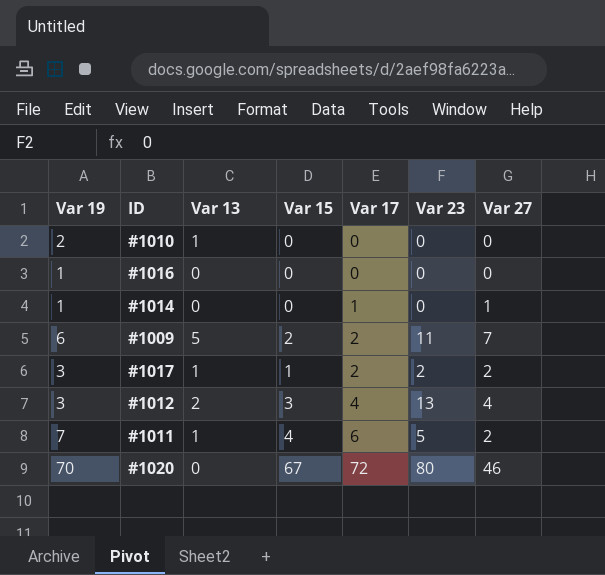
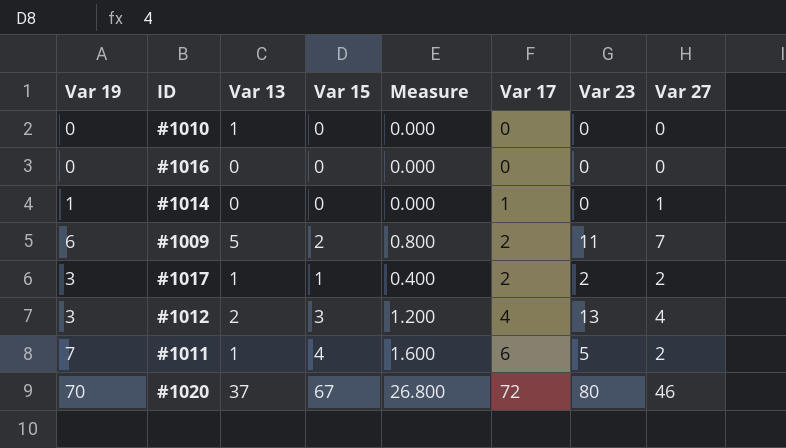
column Measure | formula: none -> [Var 15] * 0.4
#1010 | Var 19: 2 -> 0
#1016 | Var 19: 1 -> 0
#1020 | Var 13: 0 -> 37

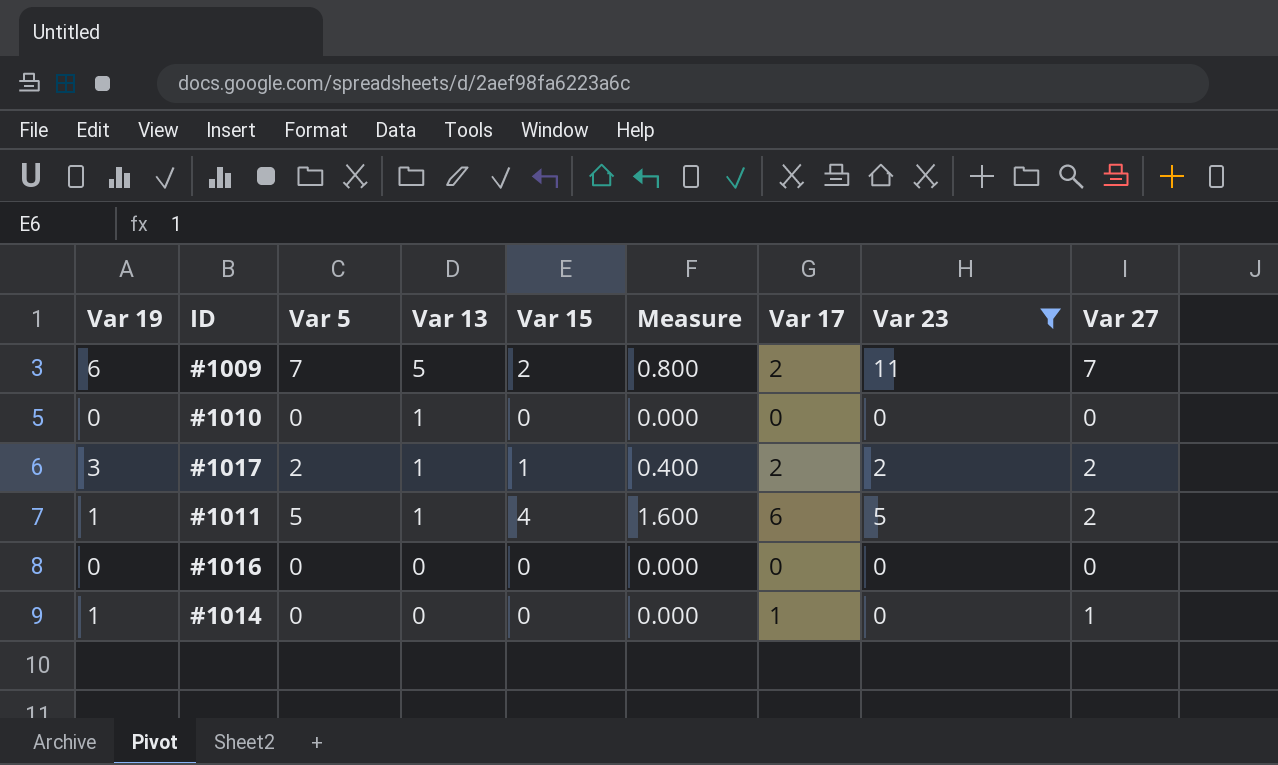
filter: none -> Var 23 <= 11
row order: Var 17 ascending -> Var 13 descending
column Var 5 | position: none -> 3
#1011 | Var 19: 7 -> 1

